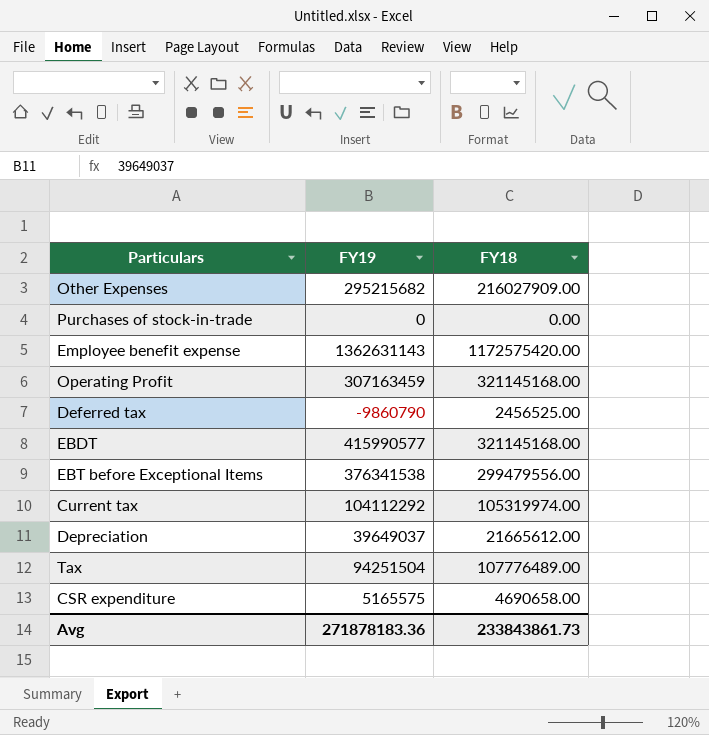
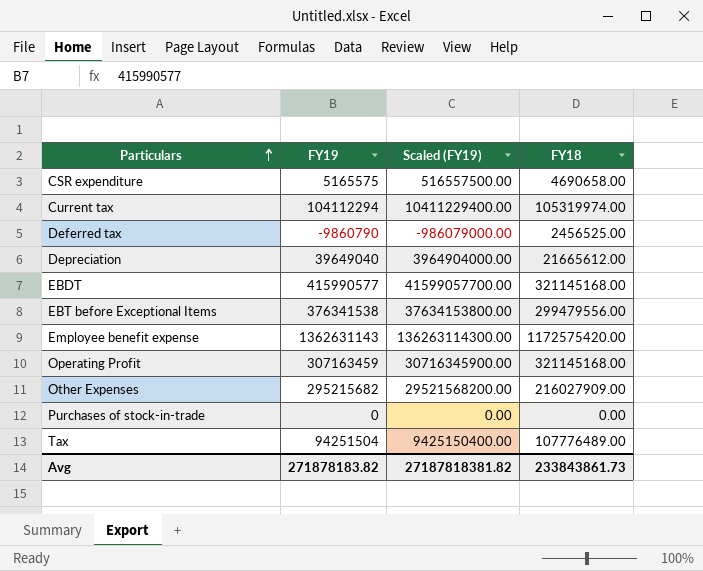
row order: none -> Particulars ascending
column Scaled (FY19) | formula: none -> [FY19] * 100
Current tax | FY19: 104112292 -> 104112294
Depreciation | FY19: 39649037 -> 39649040
Avg | FY19: 271878183.36 -> 271878183.82

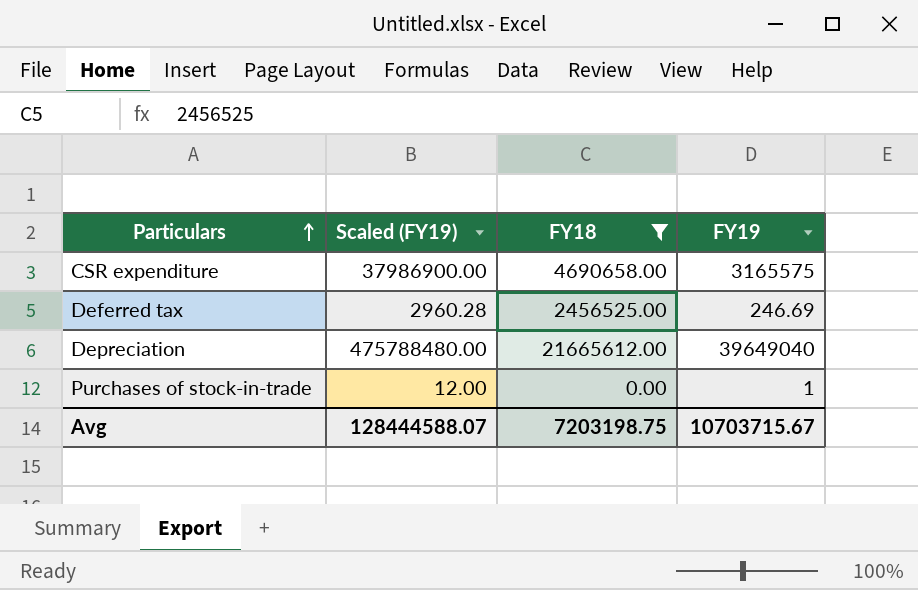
filter: none -> FY18 <= 21665612.00
column Scaled (FY19) | formula: [FY19] * 100 -> [FY19] * 12
column FY19 | position: 2 -> 4
CSR expenditure | FY19: 5165575 -> 3165575
Deferred tax | FY19: -9860790 -> 246.69
Purchases of stock-in-trade | FY19: 0 -> 1
Avg | Scaled (FY19): 27187818381.82 -> 128444588.07
Avg | FY18: 233843861.73 -> 7203198.75
Avg | FY19: 271878183.82 -> 10703715.67

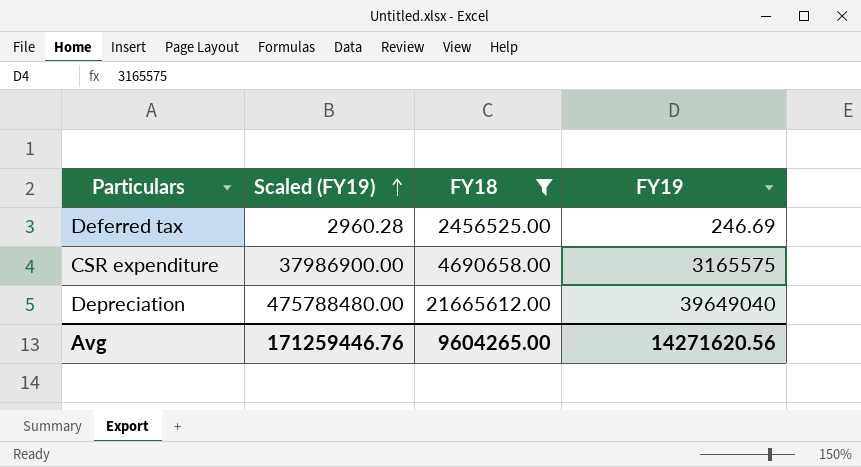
row order: Particulars ascending -> Scaled (FY19) ascending
row Purchases of stock-in-trade: 12.00 | 0.00 | 1 -> none
Avg | Scaled (FY19): 128444588.07 -> 171259446.76
Avg | FY18: 7203198.75 -> 9604265.00
Avg | FY19: 10703715.67 -> 14271620.56

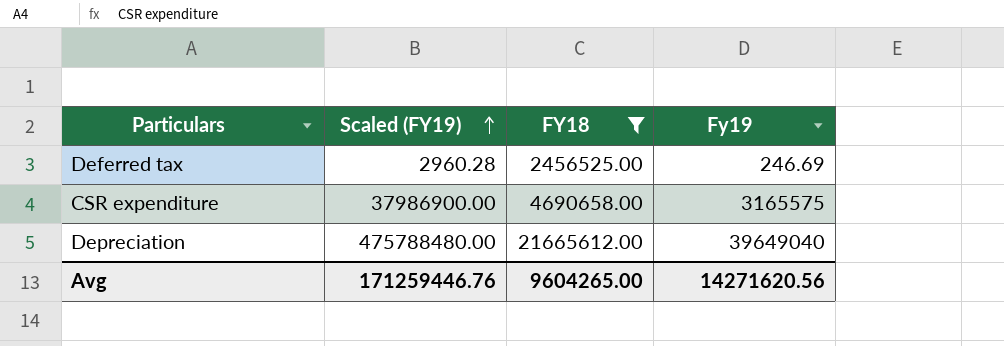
column name: FY19 -> Fy19

